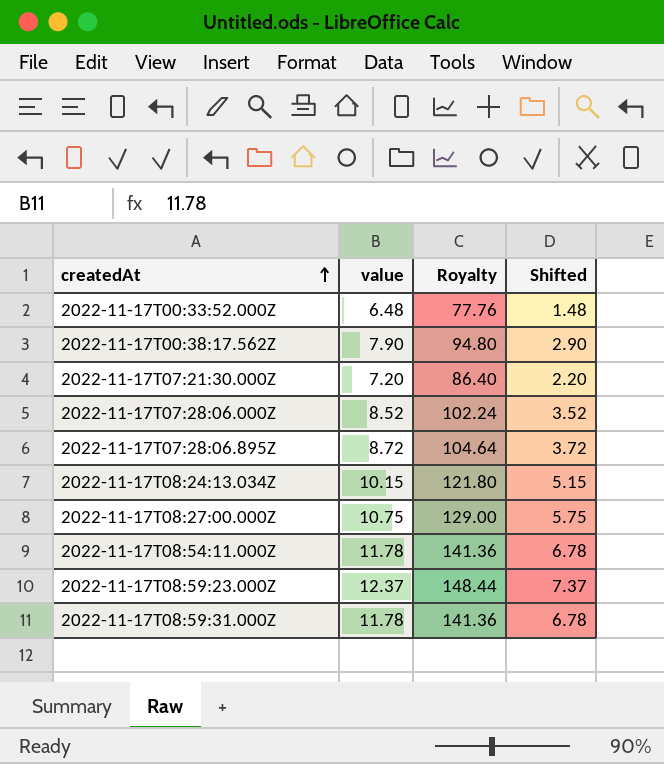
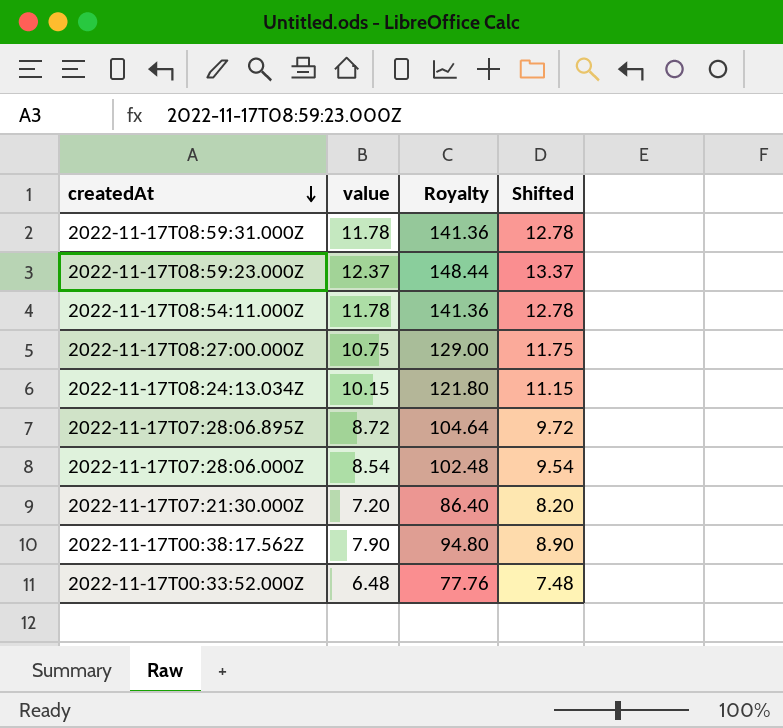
row order: createdAt ascending -> createdAt descending
column Shifted | formula: [value] - 5 -> [value] + 1
2022-11-17T07:28:06.000Z | value: 8.52 -> 8.54
2022-11-17T07:28:06.000Z | Royalty: 102.24 -> 102.48

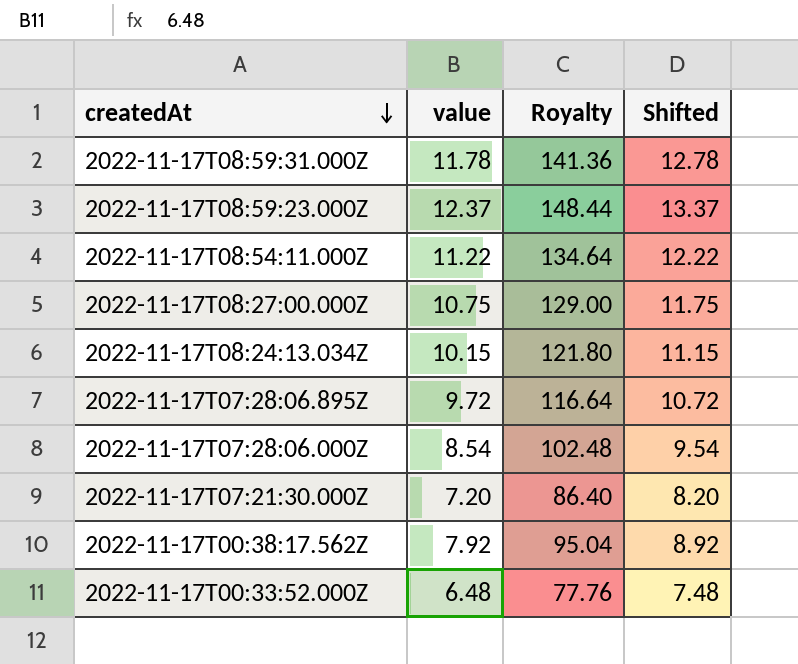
2022-11-17T08:54:11.000Z | value: 11.78 -> 11.22
2022-11-17T08:54:11.000Z | Royalty: 141.36 -> 134.64
2022-11-17T08:54:11.000Z | Shifted: 12.78 -> 12.22
2022-11-17T07:28:06.895Z | value: 8.72 -> 9.72
2022-11-17T07:28:06.895Z | Royalty: 104.64 -> 116.64
2022-11-17T07:28:06.895Z | Shifted: 9.72 -> 10.72
2022-11-17T00:38:17.562Z | value: 7.90 -> 7.92
2022-11-17T00:38:17.562Z | Royalty: 94.80 -> 95.04
2022-11-17T00:38:17.562Z | Shifted: 8.90 -> 8.92

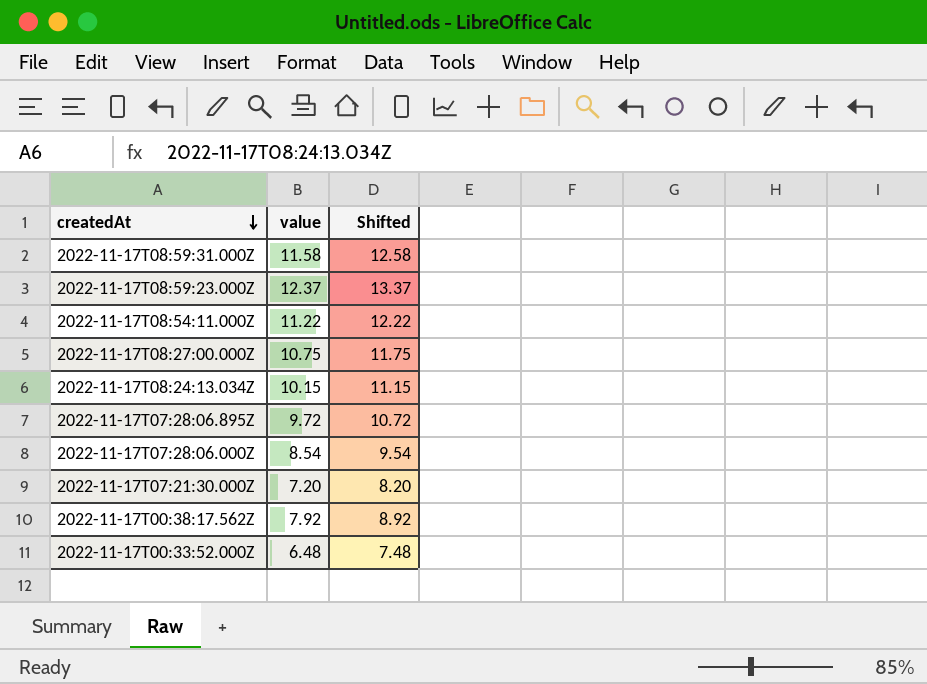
column Royalty | formula: [value] * 12 -> none
2022-11-17T08:59:31.000Z | value: 11.78 -> 11.58
2022-11-17T08:59:31.000Z | Shifted: 12.78 -> 12.58

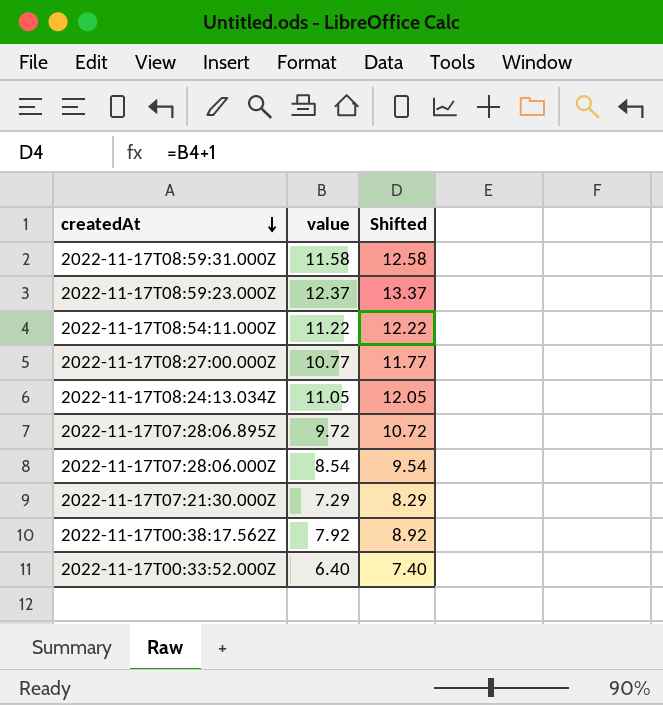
2022-11-17T08:27:00.000Z | value: 10.75 -> 10.77
2022-11-17T08:27:00.000Z | Shifted: 11.75 -> 11.77
2022-11-17T08:24:13.034Z | value: 10.15 -> 11.05
2022-11-17T08:24:13.034Z | Shifted: 11.15 -> 12.05
2022-11-17T07:21:30.000Z | value: 7.20 -> 7.29
2022-11-17T07:21:30.000Z | Shifted: 8.20 -> 8.29
2022-11-17T00:33:52.000Z | value: 6.48 -> 6.40
2022-11-17T00:33:52.000Z | Shifted: 7.48 -> 7.40

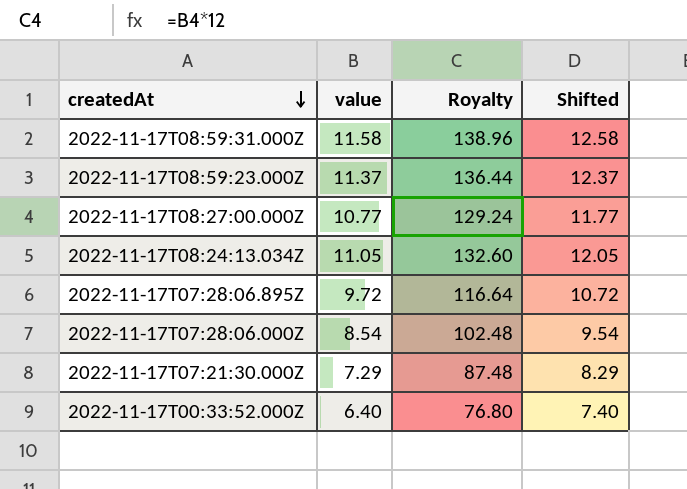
column Royalty | formula: none -> [value] * 12
row 2022-11-17T08:54:11.000Z: 11.22 | 12.22 -> none
row 2022-11-17T00:38:17.562Z: 7.92 | 8.92 -> none
2022-11-17T08:59:23.000Z | value: 12.37 -> 11.37
2022-11-17T08:59:23.000Z | Shifted: 13.37 -> 12.37

